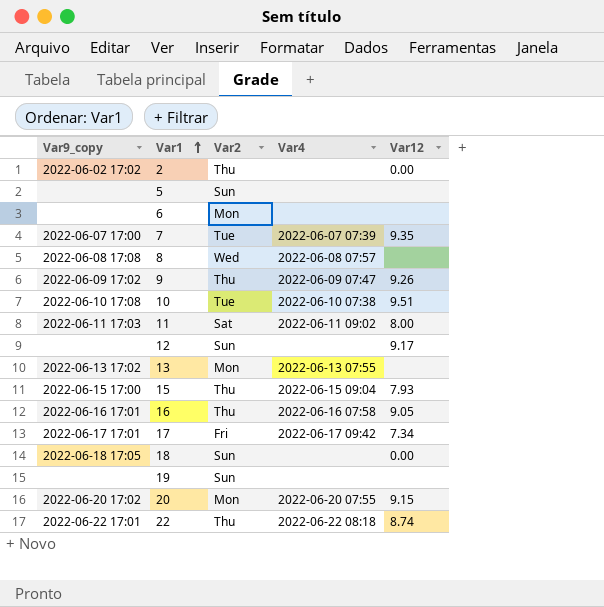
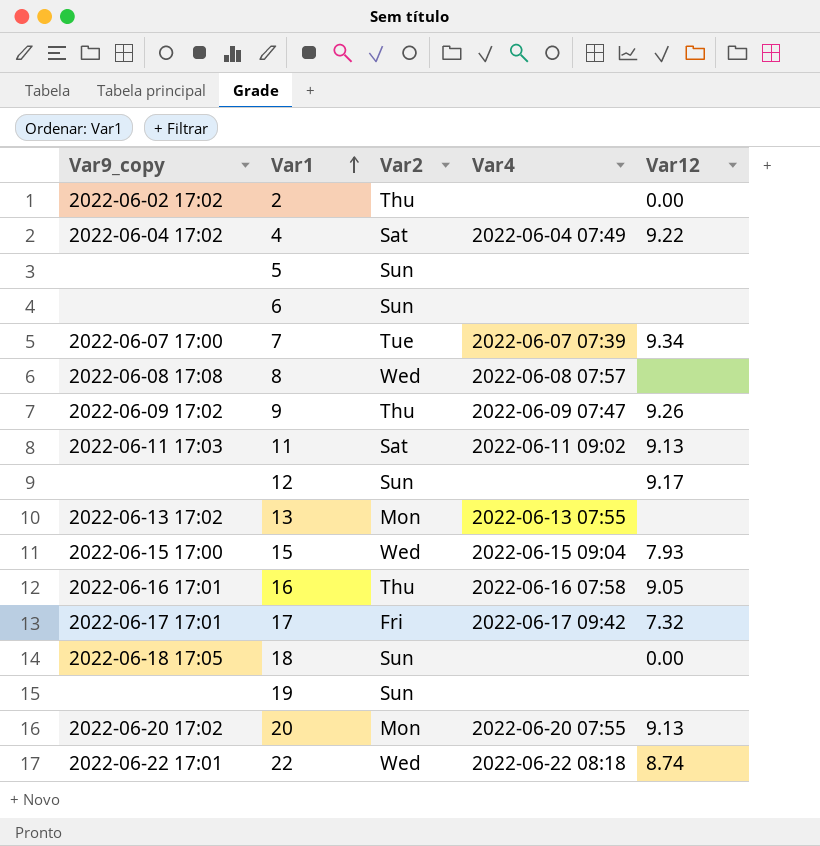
row 10: 2022-06-10 17:08 | Tue | 2022-06-10 07:38 | 9.51 -> none
row 4: none -> 2022-06-04 17:02 | Sat | 2022-06-04 07:49 | 9.22
6 | Var2: Mon -> Sun
7 | Var12: 9.35 -> 9.34
11 | Var12: 8.00 -> 9.13
15 | Var2: Thu -> Wed
17 | Var12: 7.34 -> 7.32
20 | Var12: 9.15 -> 9.13
22 | Var2: Thu -> Wed

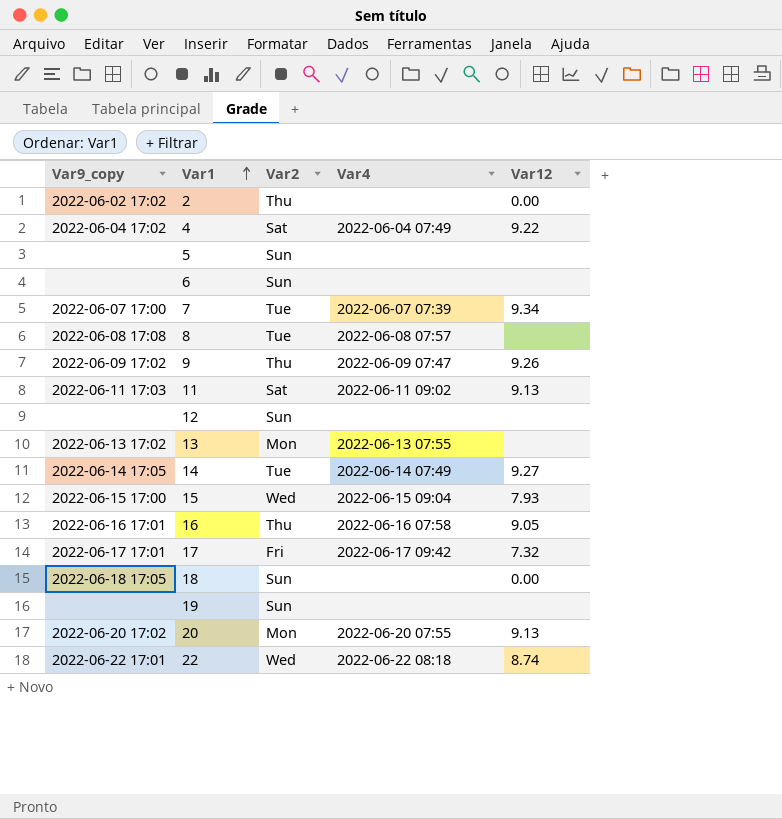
8 | Var2: Wed -> Tue
12 | Var12: 9.17 -> none
row 14: none -> 2022-06-14 17:05 | Tue | 2022-06-14 07:49 | 9.27

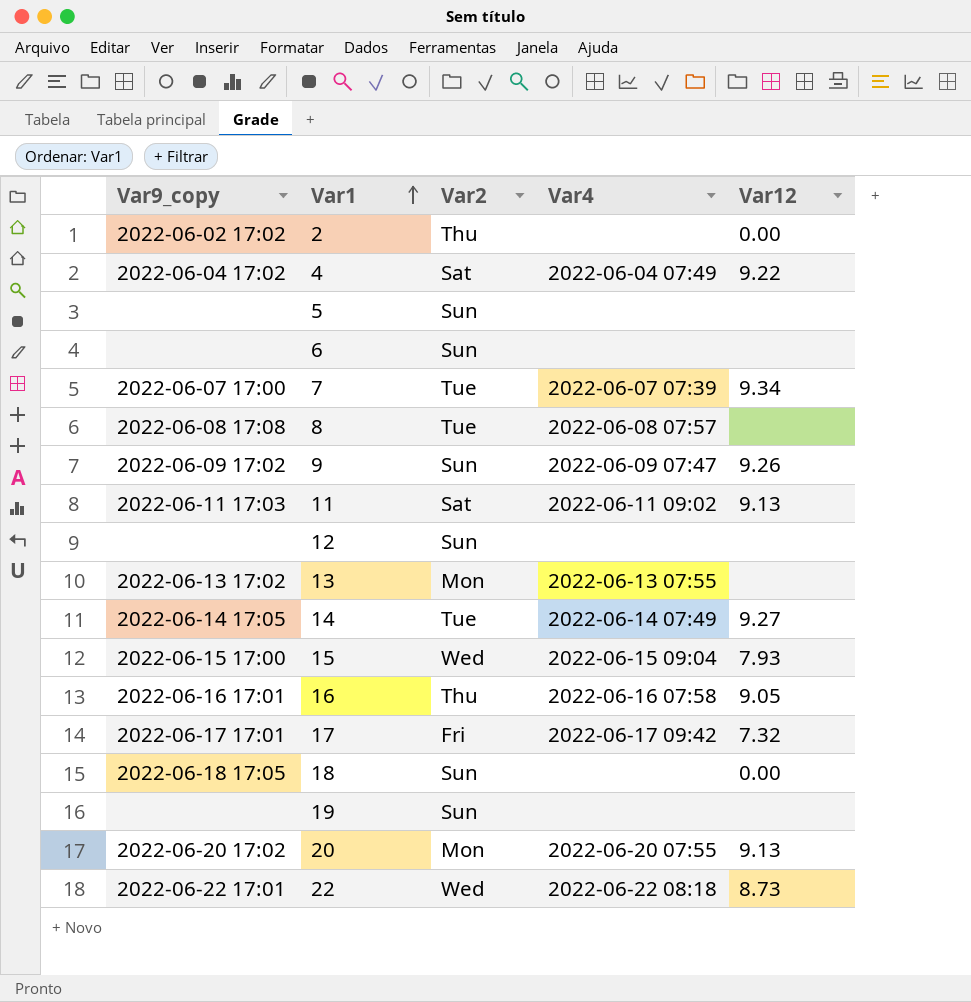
9 | Var2: Thu -> Sun
22 | Var12: 8.74 -> 8.73

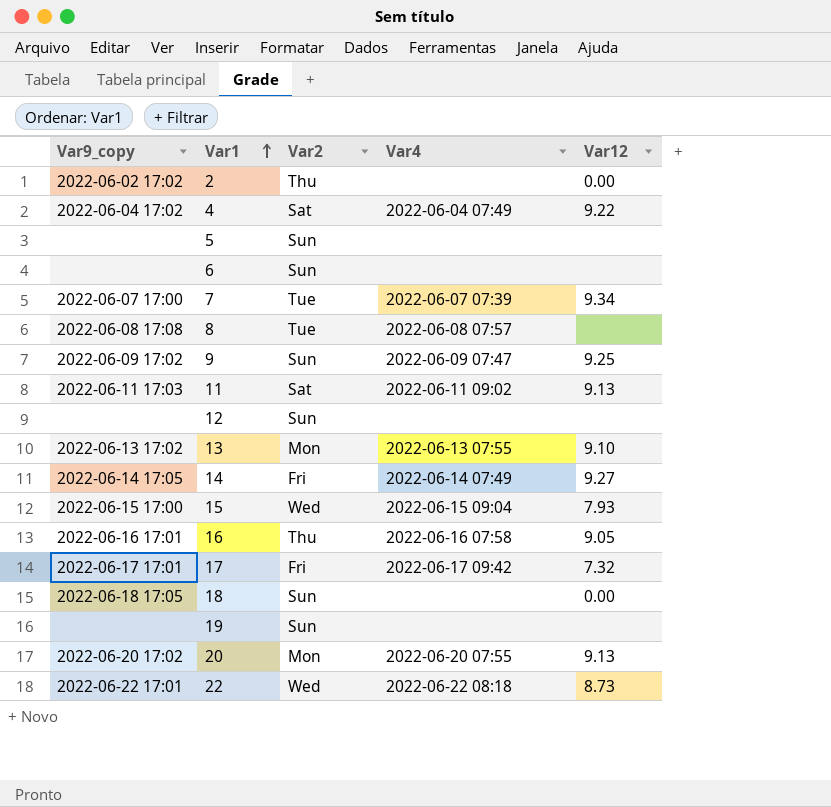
9 | Var12: 9.26 -> 9.25
13 | Var12: none -> 9.10
14 | Var2: Tue -> Fri

